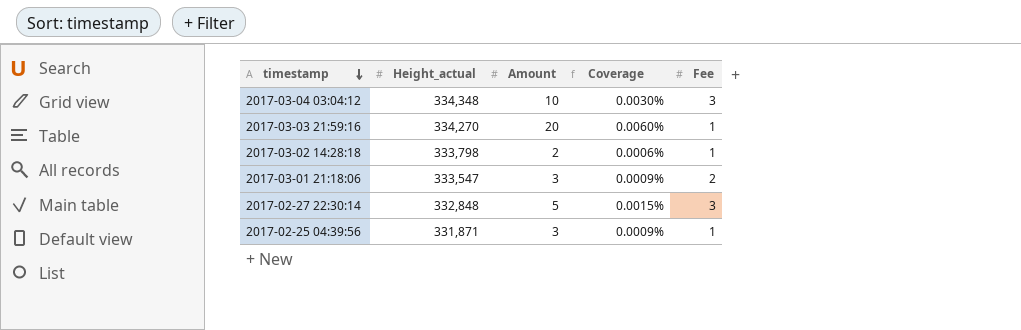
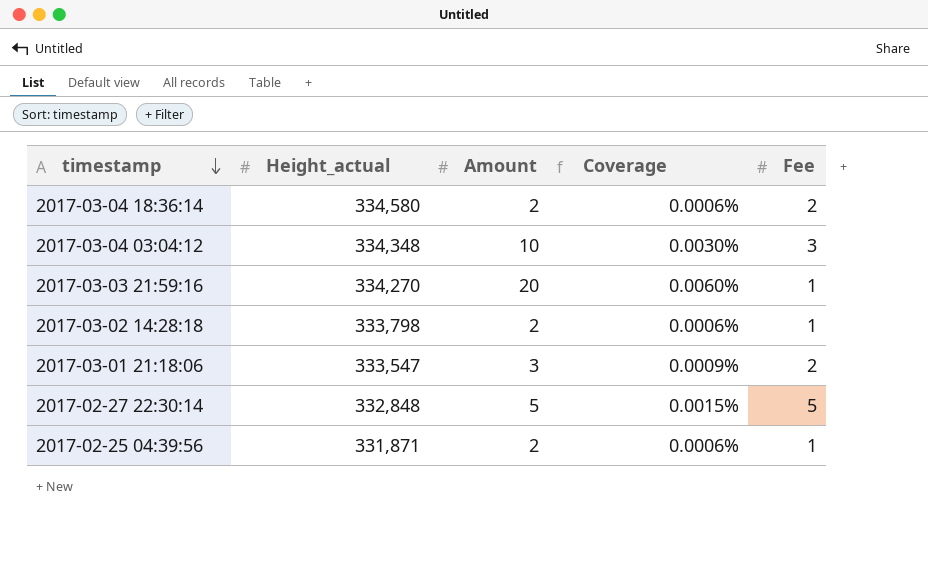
row 2017-03-04 18:36:14: none -> 334,580 | 2 | 0.0006% | 2
2017-02-27 22:30:14 | Fee: 3 -> 5
2017-02-25 04:39:56 | Amount: 3 -> 2
2017-02-25 04:39:56 | Coverage: 0.0009% -> 0.0006%

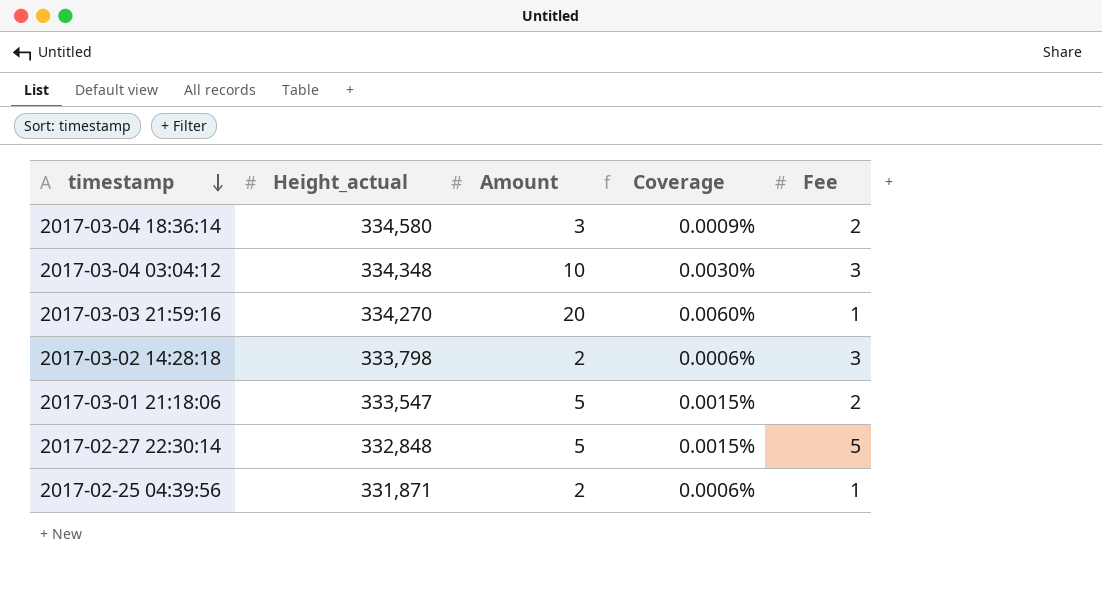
2017-03-04 18:36:14 | Amount: 2 -> 3
2017-03-04 18:36:14 | Coverage: 0.0006% -> 0.0009%
2017-03-02 14:28:18 | Fee: 1 -> 3
2017-03-01 21:18:06 | Amount: 3 -> 5
2017-03-01 21:18:06 | Coverage: 0.0009% -> 0.0015%

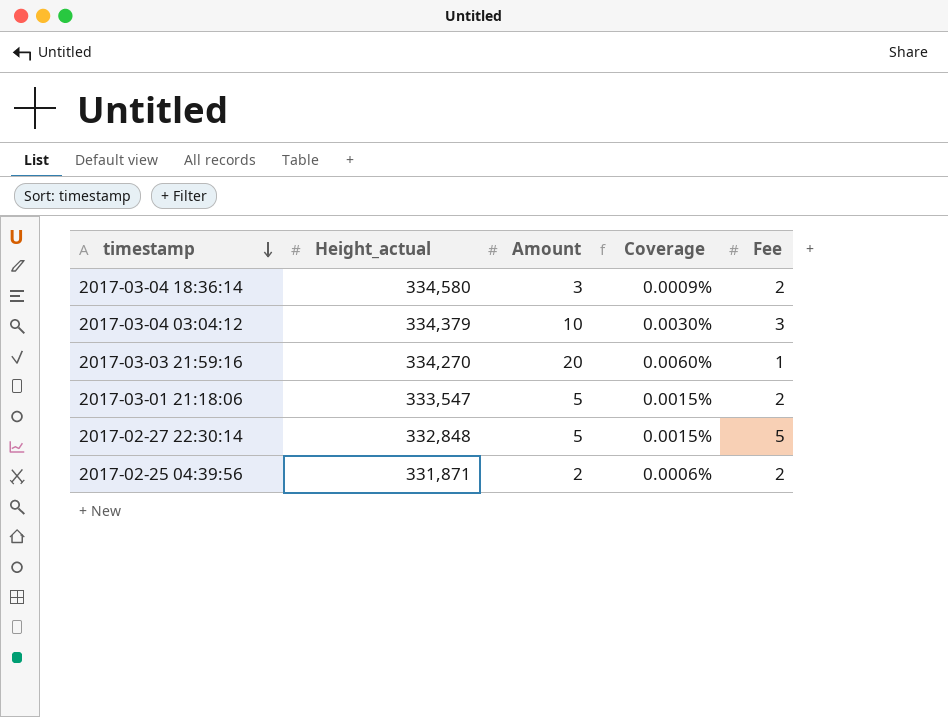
row 2017-03-02 14:28:18: 333,798 | 2 | 0.0006% | 3 -> none
2017-03-04 03:04:12 | Height_actual: 334,348 -> 334,379
2017-02-25 04:39:56 | Fee: 1 -> 2

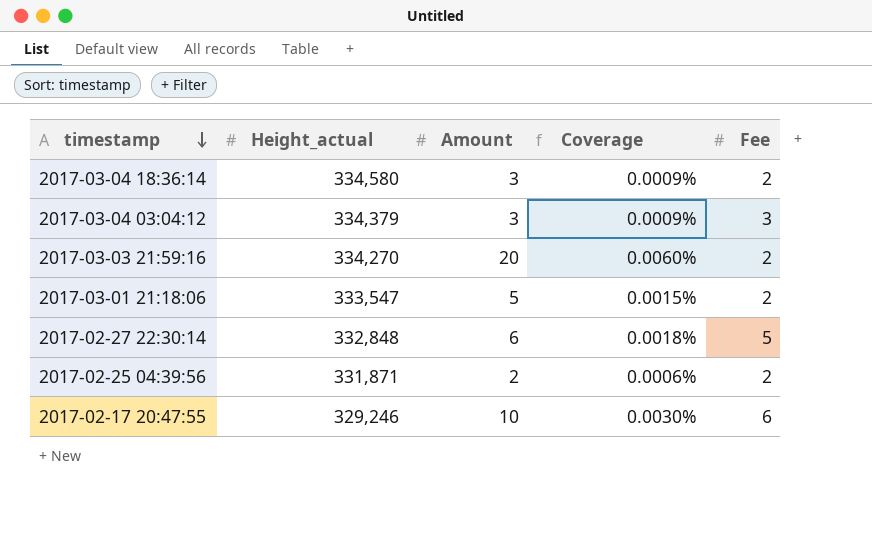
2017-03-04 03:04:12 | Amount: 10 -> 3
2017-03-04 03:04:12 | Coverage: 0.0030% -> 0.0009%
2017-03-03 21:59:16 | Fee: 1 -> 2
2017-02-27 22:30:14 | Amount: 5 -> 6
2017-02-27 22:30:14 | Coverage: 0.0015% -> 0.0018%
row 2017-02-17 20:47:55: none -> 329,246 | 10 | 0.0030% | 6

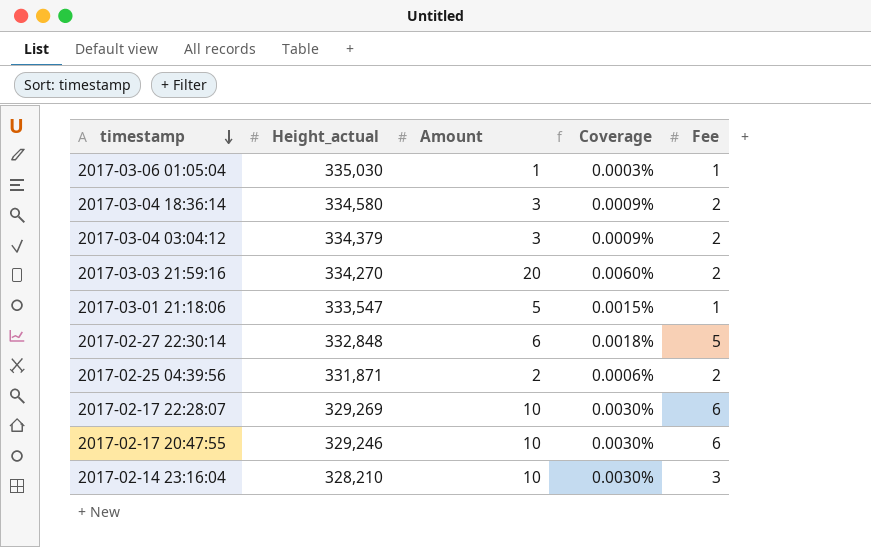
row 2017-03-06 01:05:04: none -> 335,030 | 1 | 0.0003% | 1
2017-03-04 03:04:12 | Fee: 3 -> 2
2017-03-01 21:18:06 | Fee: 2 -> 1
row 2017-02-17 22:28:07: none -> 329,269 | 10 | 0.0030% | 6
row 2017-02-14 23:16:04: none -> 328,210 | 10 | 0.0030% | 3

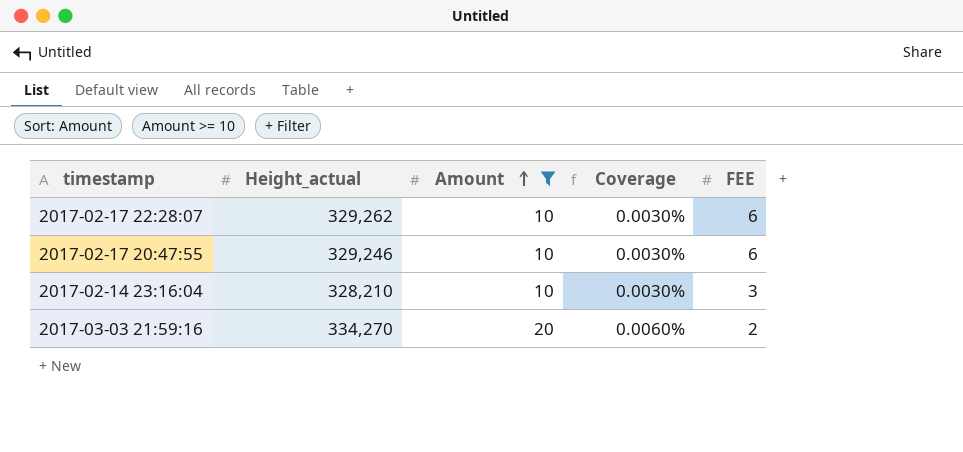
filter: none -> Amount >= 10
row order: timestamp descending -> Amount ascending
column name: Fee -> FEE
2017-02-17 22:28:07 | Height_actual: 329,269 -> 329,262

